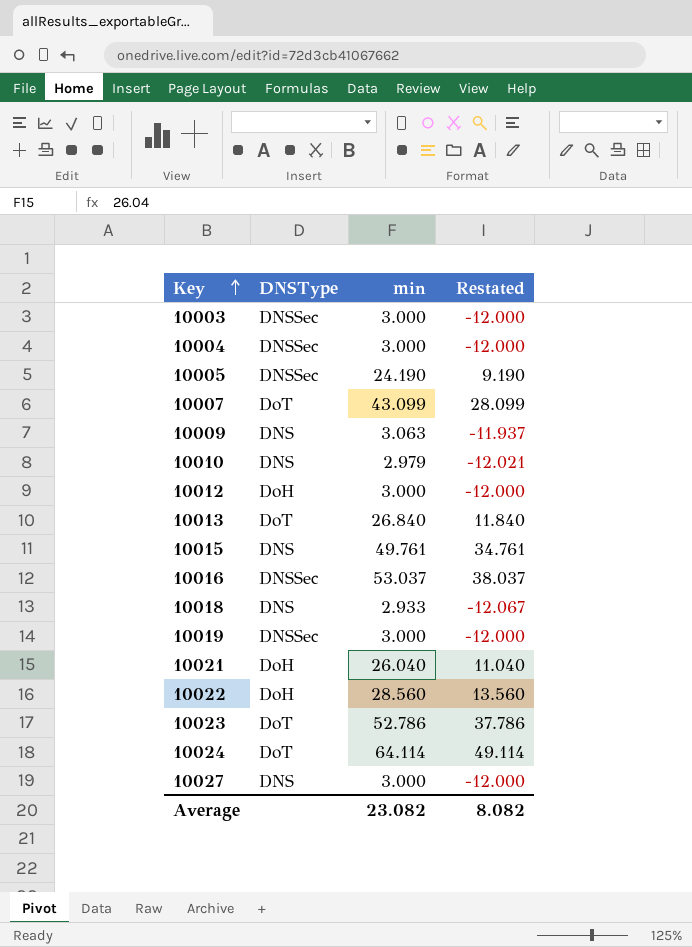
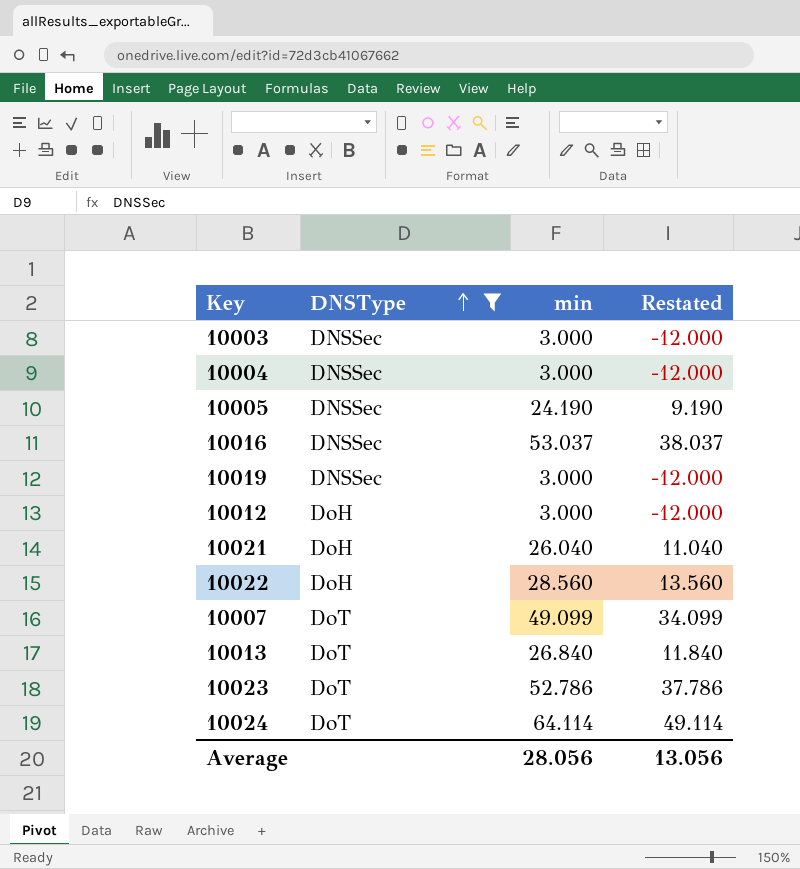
filter: none -> DNSType != DNS
row order: Key ascending -> DNSType ascending
10007 | min: 43.099 -> 49.099
10007 | Restated: 28.099 -> 34.099
Average | min: 23.082 -> 28.056
Average | Restated: 8.082 -> 13.056

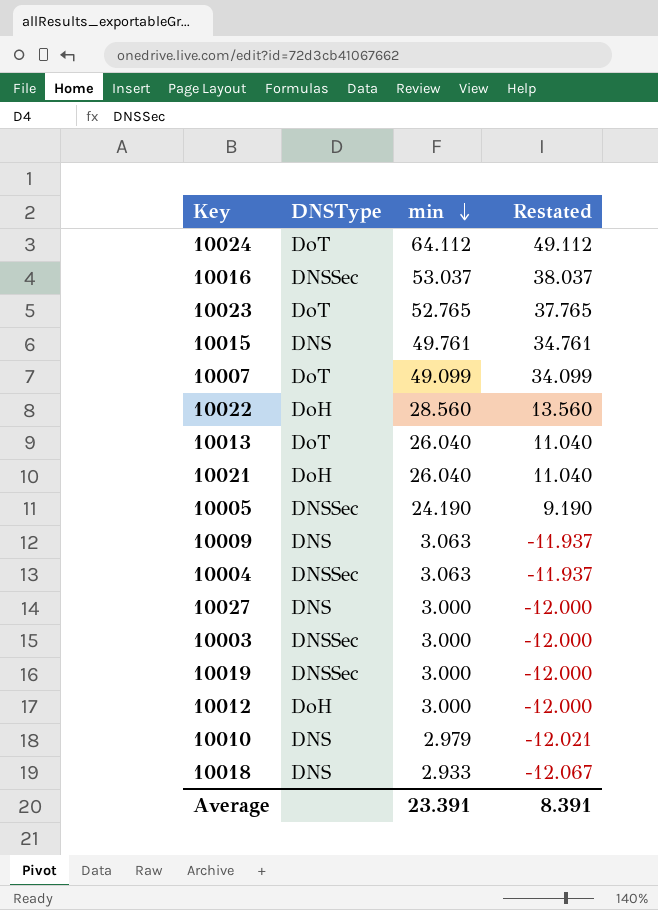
filter: DNSType != DNS -> none
row order: DNSType ascending -> min descending
10024 | min: 64.114 -> 64.112
10024 | Restated: 49.114 -> 49.112
10023 | min: 52.786 -> 52.765
10023 | Restated: 37.786 -> 37.765
10013 | min: 26.840 -> 26.040
10013 | Restated: 11.840 -> 11.040
10004 | min: 3.000 -> 3.063
10004 | Restated: -12.000 -> -11.937
Average | min: 28.056 -> 23.391
Average | Restated: 13.056 -> 8.391

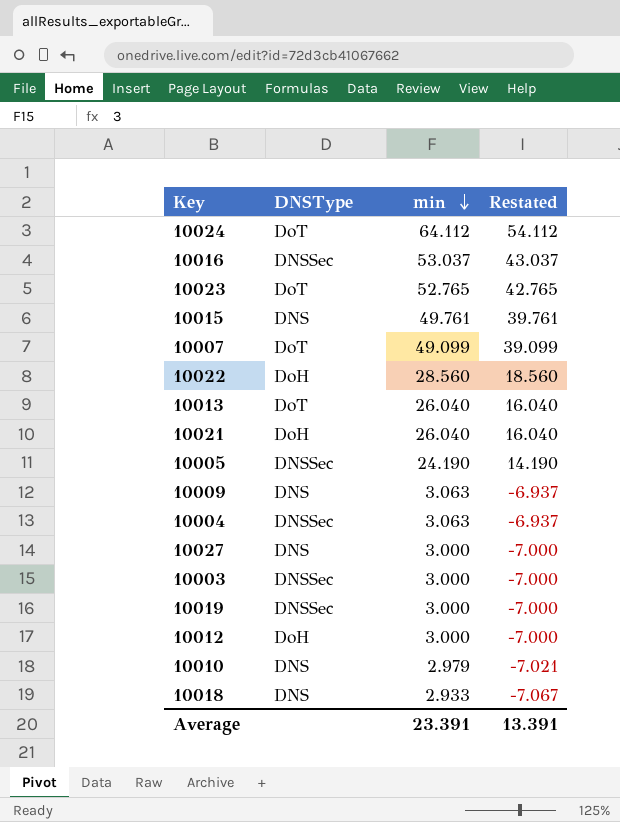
column Restated | formula: [min] - 15 -> [min] - 10
Average | Restated: 8.391 -> 13.391

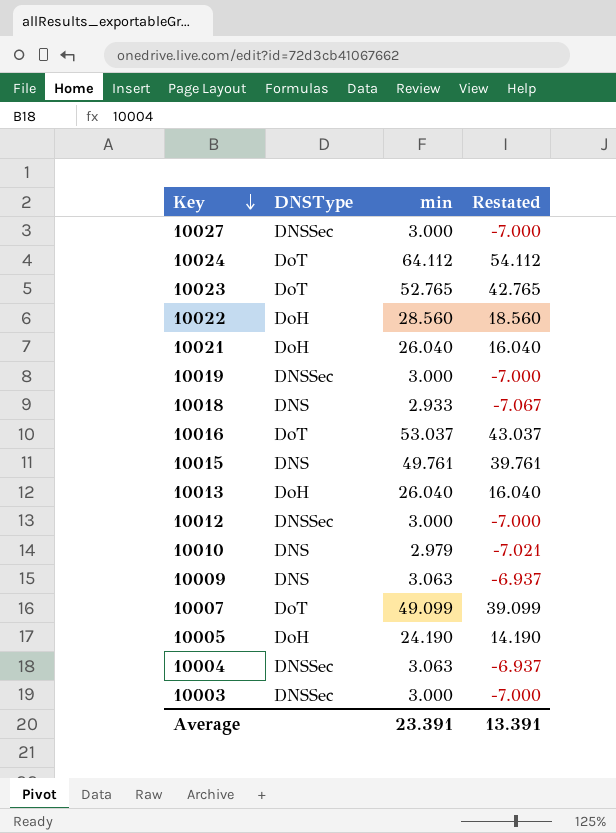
row order: min descending -> Key descending
10027 | DNSType: DNS -> DNSSec
10016 | DNSType: DNSSec -> DoT
10013 | DNSType: DoT -> DoH
10012 | DNSType: DoH -> DNSSec
10005 | DNSType: DNSSec -> DoH

